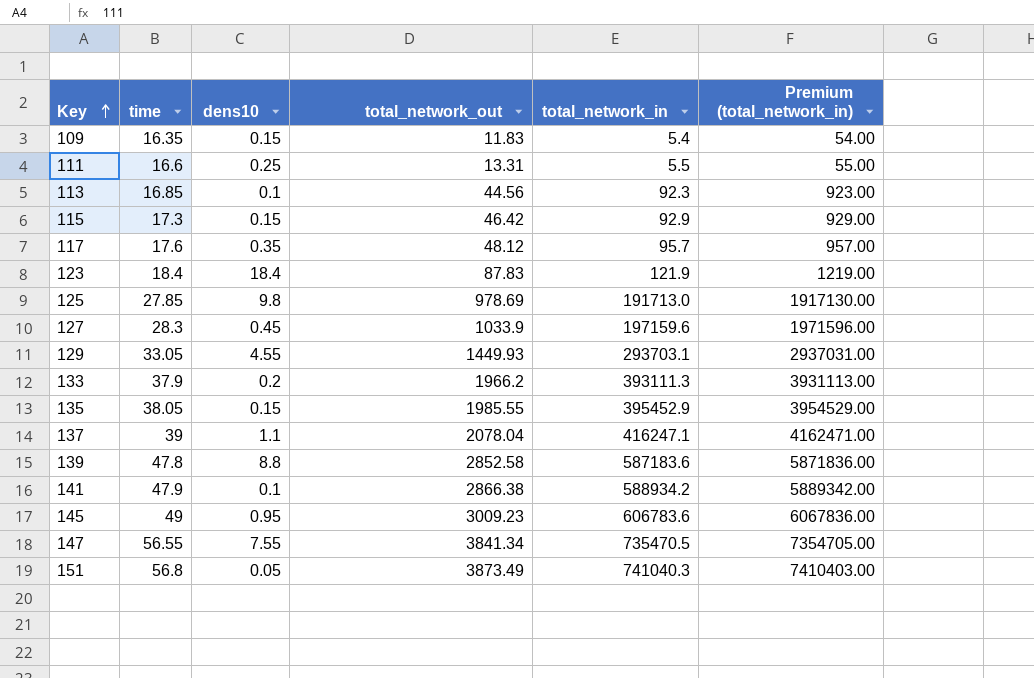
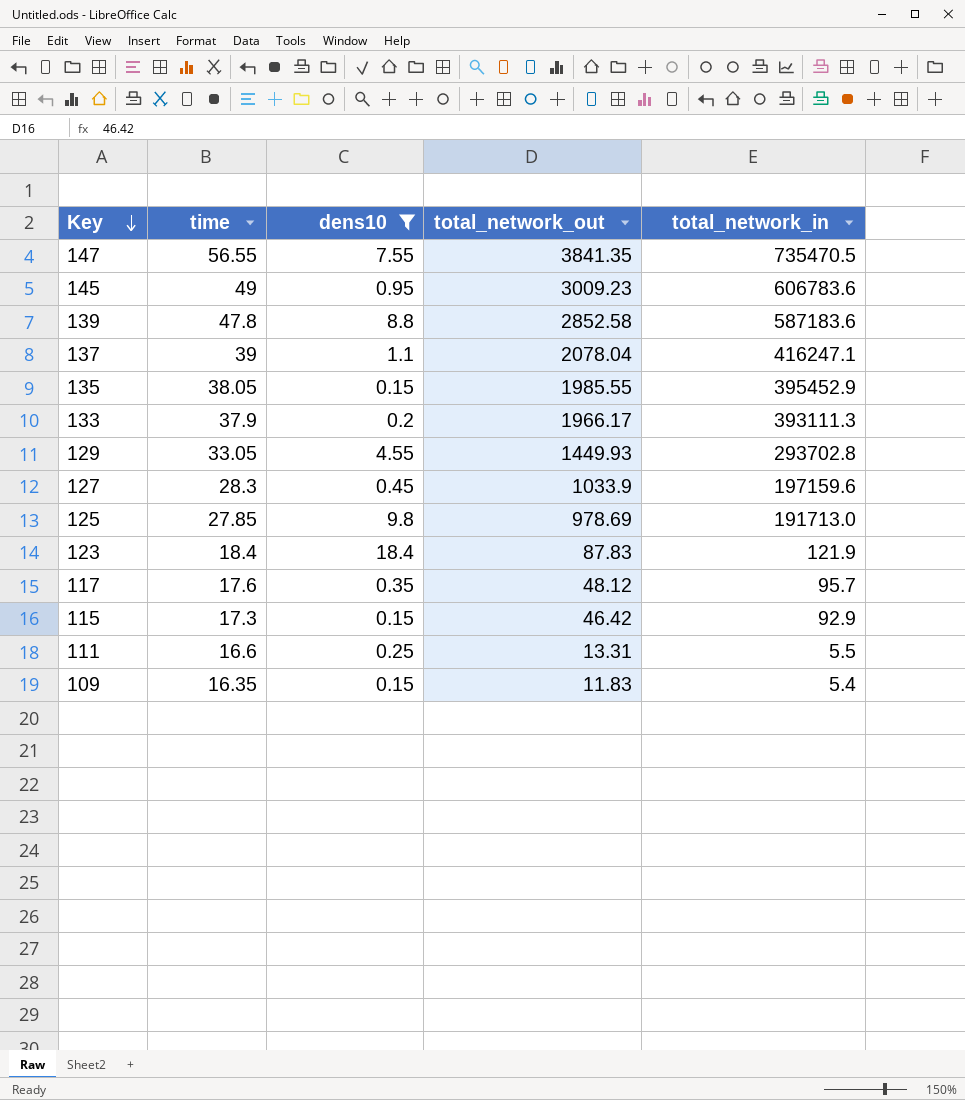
filter: none -> dens10 >= 0.15
row order: Key ascending -> Key descending
column Premium (total_network_in) | formula: [total_network_in] * 10 -> none
147 | total_network_out: 3841.34 -> 3841.35
133 | total_network_out: 1966.2 -> 1966.17
129 | total_network_in: 293703.1 -> 293702.8

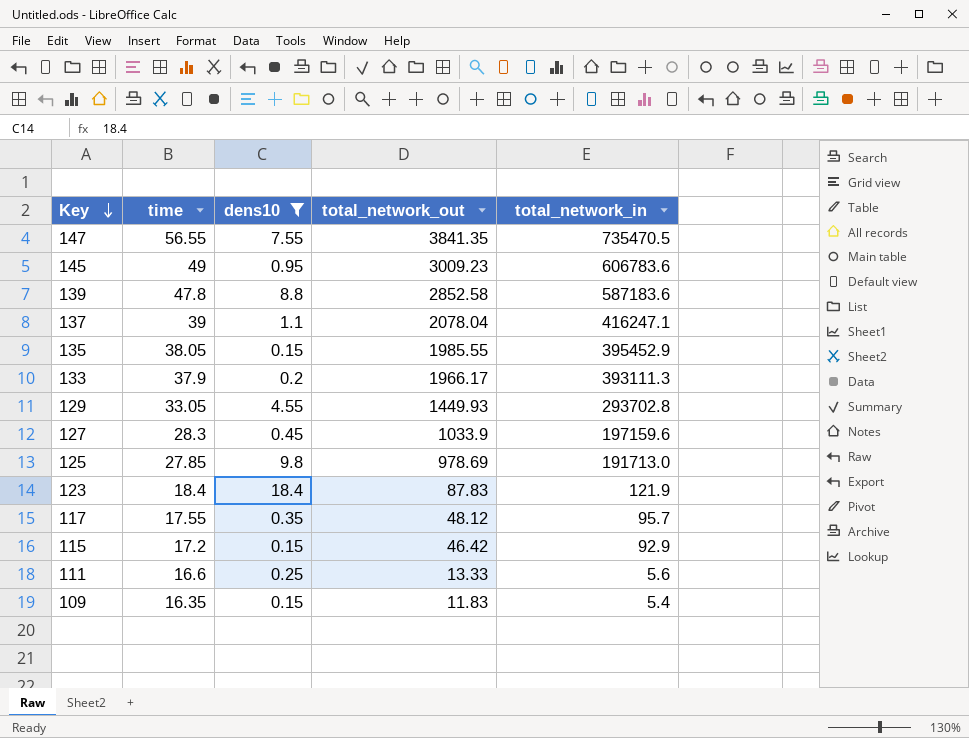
117 | time: 17.6 -> 17.55
115 | time: 17.3 -> 17.2
111 | total_network_out: 13.31 -> 13.33
111 | total_network_in: 5.5 -> 5.6

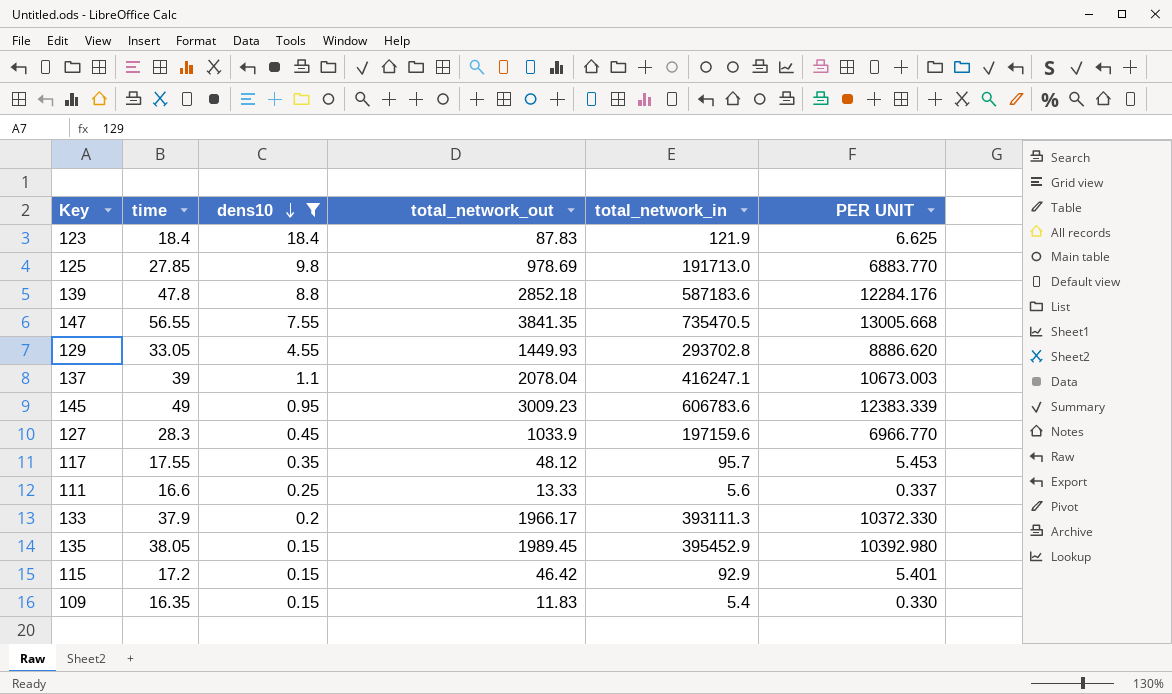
row order: Key descending -> dens10 descending
column PER UNIT | formula: none -> [total_network_in] / [time]
139 | total_network_out: 2852.58 -> 2852.18
135 | total_network_out: 1985.55 -> 1989.45

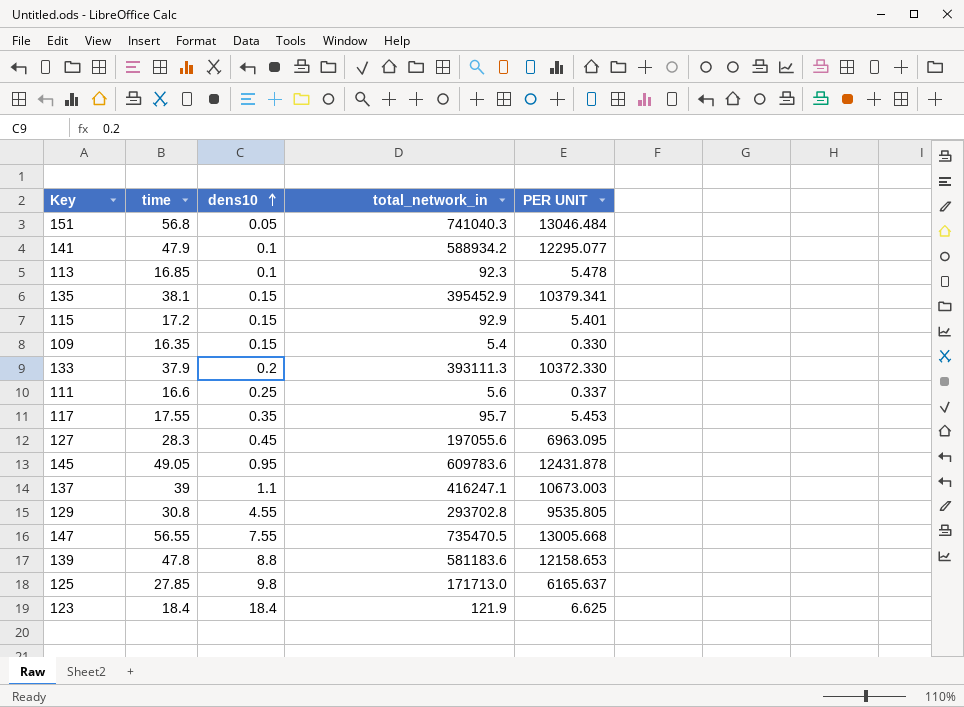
filter: dens10 >= 0.15 -> none
row order: dens10 descending -> dens10 ascending
column total_network_out | position: 4 -> none
135 | time: 38.05 -> 38.1
135 | PER UNIT: 10392.980 -> 10379.341
127 | total_network_in: 197159.6 -> 197055.6
127 | PER UNIT: 6966.770 -> 6963.095
145 | time: 49 -> 49.05
145 | total_network_in: 606783.6 -> 609783.6
145 | PER UNIT: 12383.339 -> 12431.878
129 | time: 33.05 -> 30.8
129 | PER UNIT: 8886.620 -> 9535.805
139 | total_network_in: 587183.6 -> 581183.6
139 | PER UNIT: 12284.176 -> 12158.653
125 | total_network_in: 191713.0 -> 171713.0
125 | PER UNIT: 6883.770 -> 6165.637

